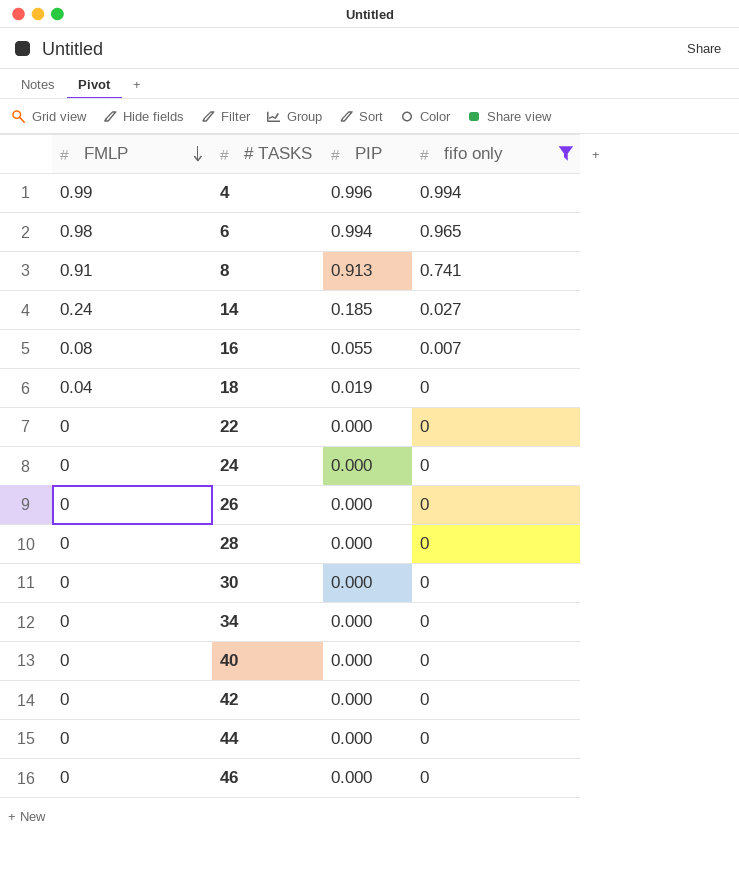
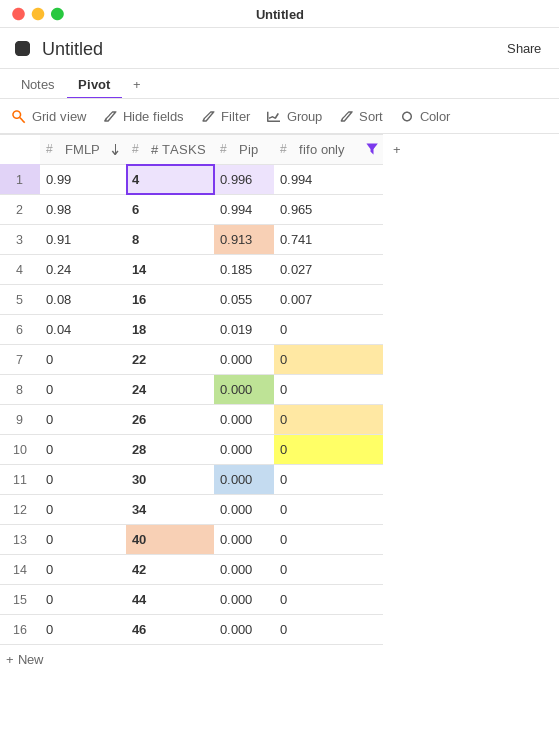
column name: PIP -> Pip

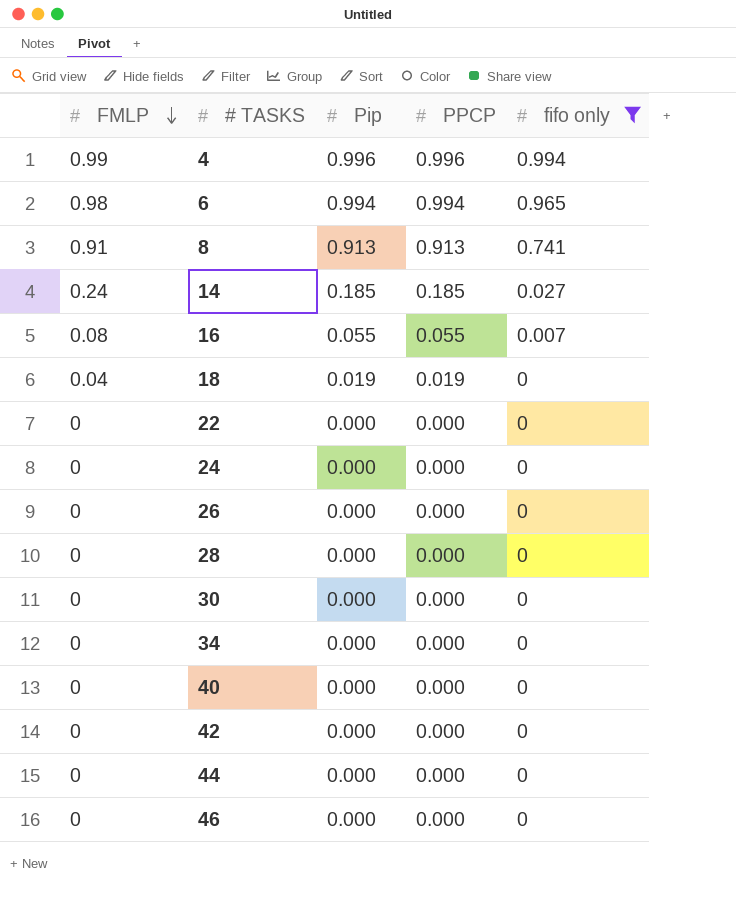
column PPCP | position: none -> 4

